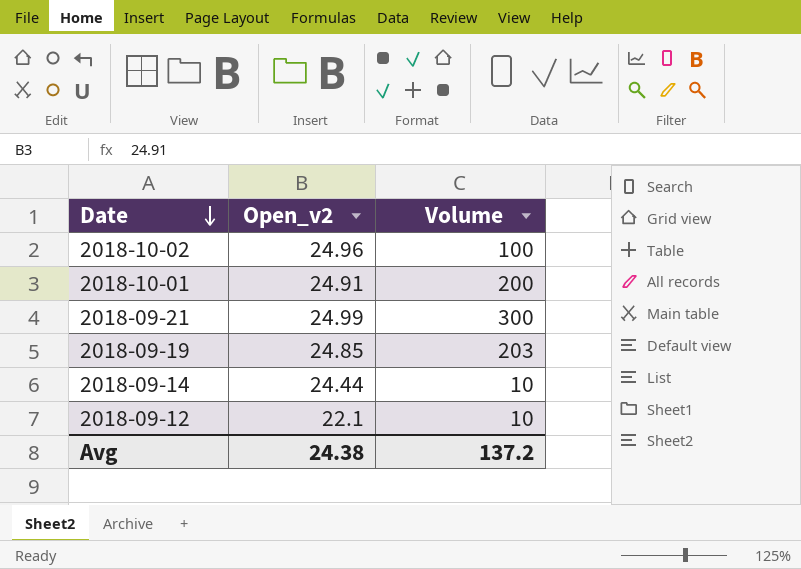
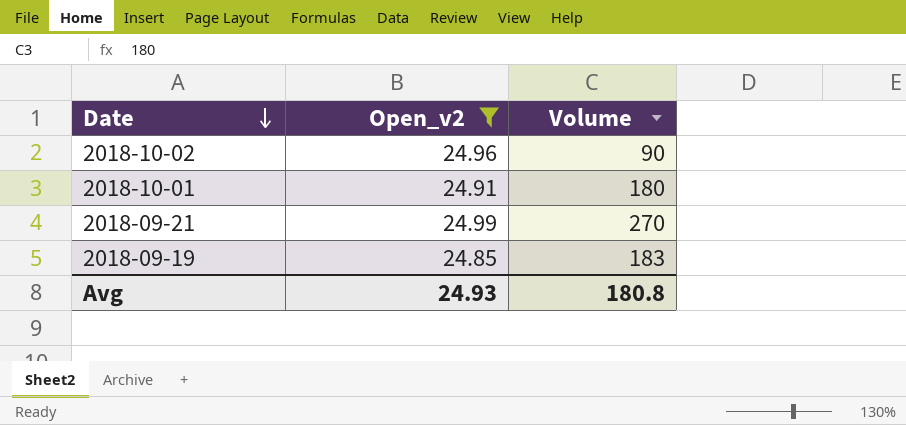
filter: none -> Open_v2 >= 24.85
2018-10-02 | Volume: 100 -> 90
2018-10-01 | Volume: 200 -> 180
2018-09-21 | Volume: 300 -> 270
2018-09-19 | Volume: 203 -> 183
Avg | Open_v2: 24.38 -> 24.93
Avg | Volume: 137.2 -> 180.8

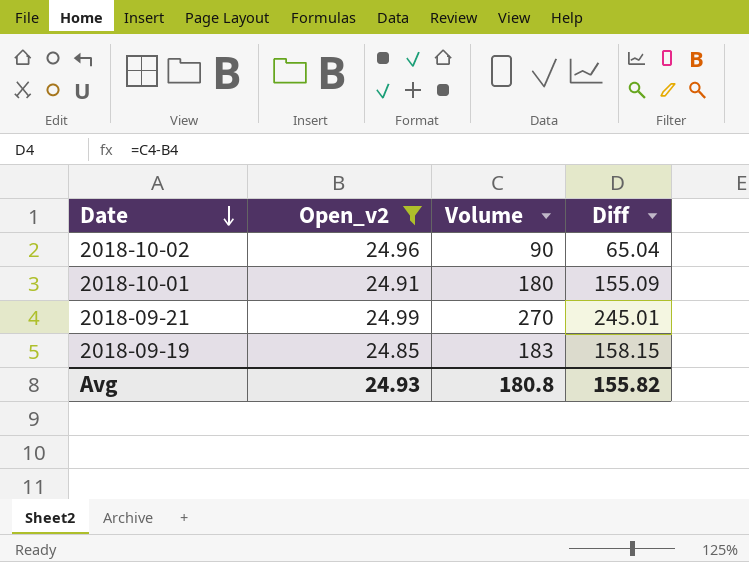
column Diff | formula: none -> [Volume] - [Open_v2]

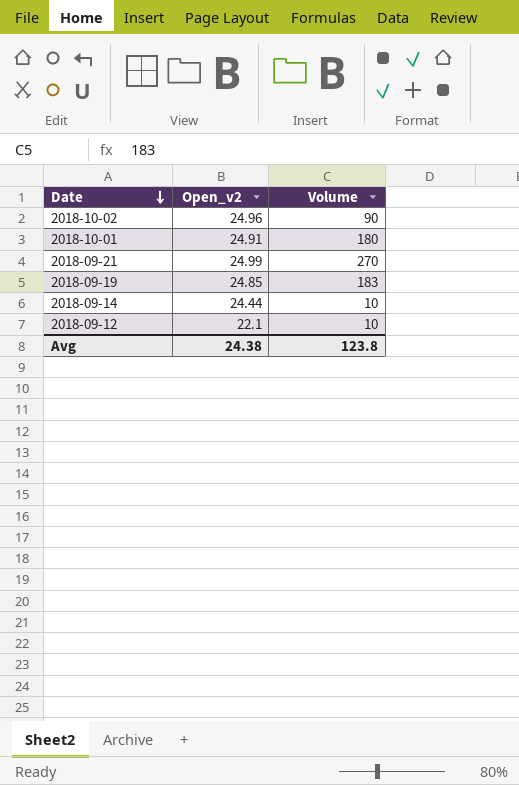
filter: Open_v2 >= 24.85 -> none
column Diff | formula: [Volume] - [Open_v2] -> none
Avg | Open_v2: 24.93 -> 24.38
Avg | Volume: 180.8 -> 123.8

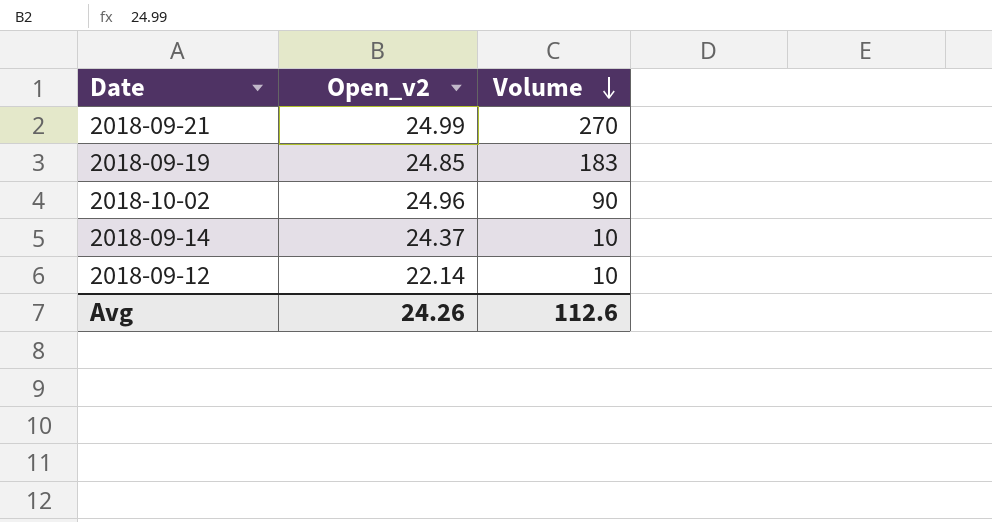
row order: Date descending -> Volume descending
row 2018-10-01: 24.91 | 180 -> none
2018-09-14 | Open_v2: 24.44 -> 24.37
2018-09-12 | Open_v2: 22.1 -> 22.14
Avg | Open_v2: 24.38 -> 24.26
Avg | Volume: 123.8 -> 112.6

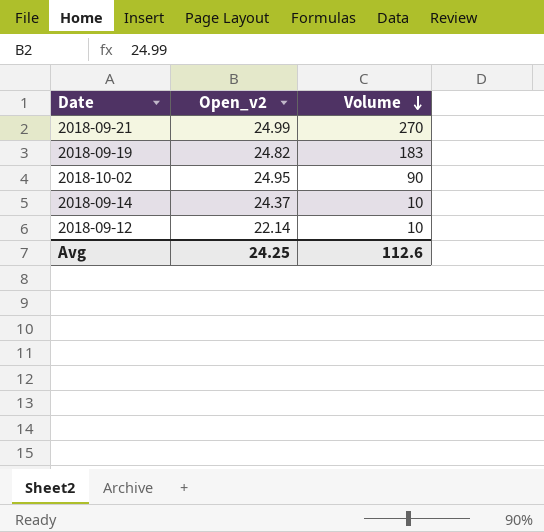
2018-09-19 | Open_v2: 24.85 -> 24.82
2018-10-02 | Open_v2: 24.96 -> 24.95
Avg | Open_v2: 24.26 -> 24.25

